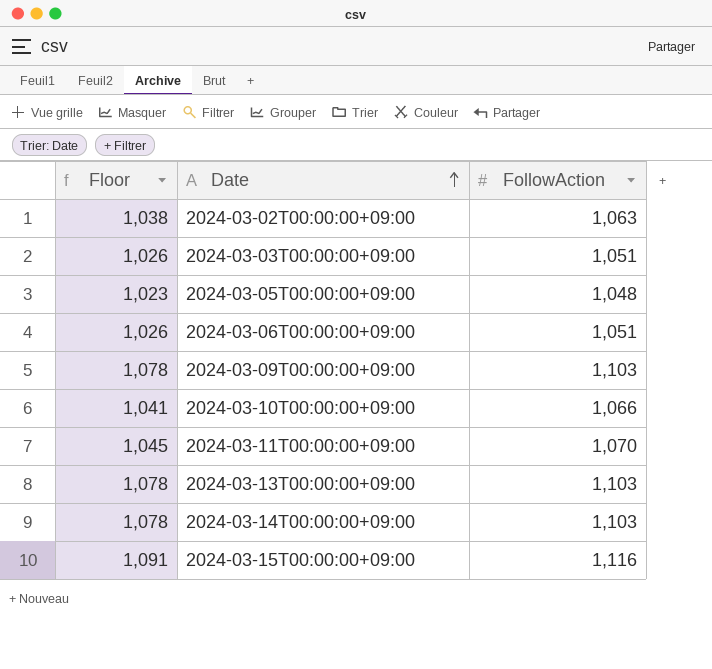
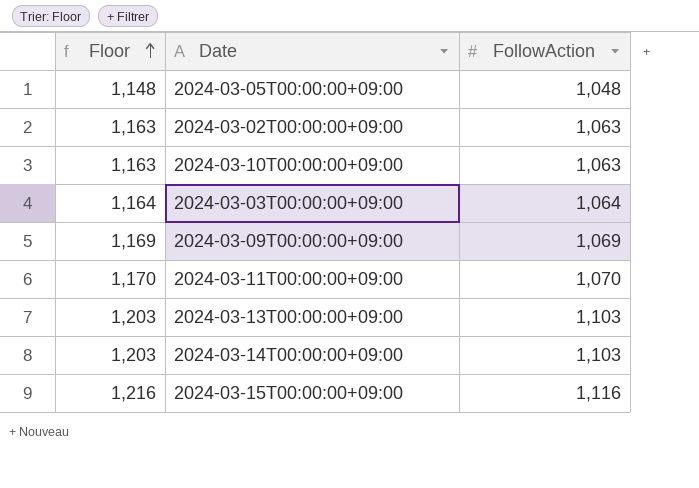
row order: Date ascending -> Floor ascending
column Floor | formula: [FollowAction] - 25 -> [FollowAction] + 100
row 2024-03-06T00:00:00+09:00: 1,026 | 1,051 -> none
2024-03-10T00:00:00+09:00 | FollowAction: 1,066 -> 1,063
2024-03-03T00:00:00+09:00 | FollowAction: 1,051 -> 1,064
2024-03-09T00:00:00+09:00 | FollowAction: 1,103 -> 1,069

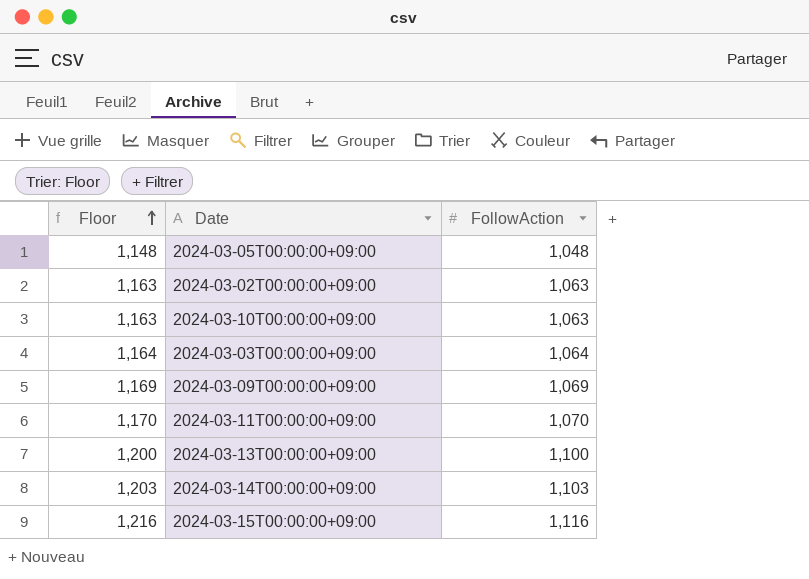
2024-03-13T00:00:00+09:00 | Floor: 1,203 -> 1,200
2024-03-13T00:00:00+09:00 | FollowAction: 1,103 -> 1,100

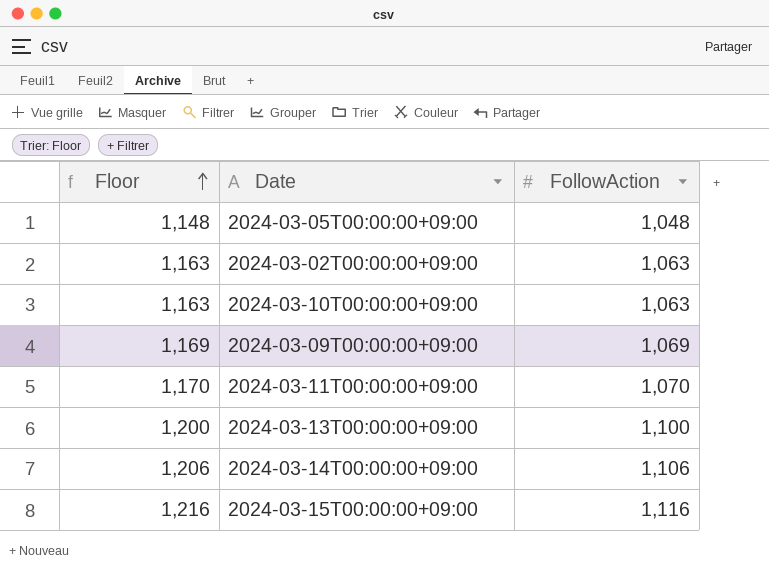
row 2024-03-03T00:00:00+09:00: 1,164 | 1,064 -> none
2024-03-14T00:00:00+09:00 | Floor: 1,203 -> 1,206
2024-03-14T00:00:00+09:00 | FollowAction: 1,103 -> 1,106

